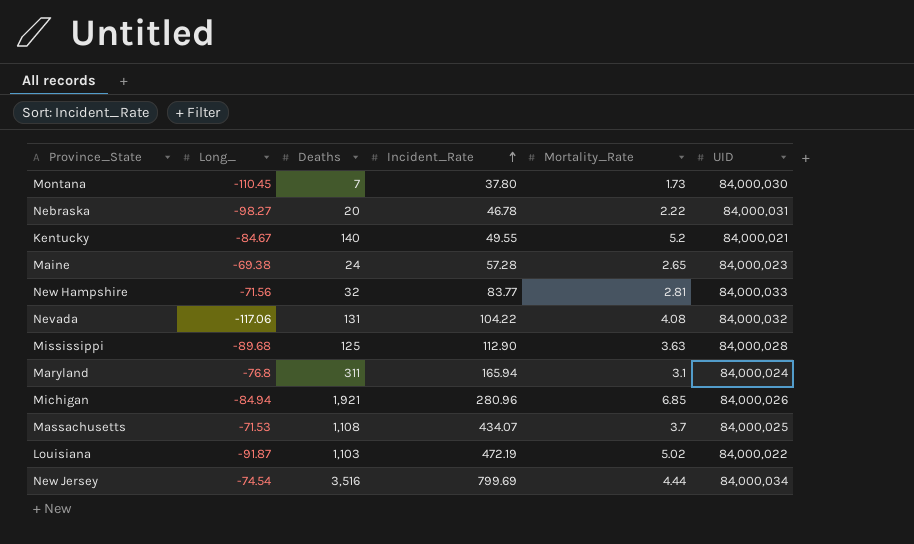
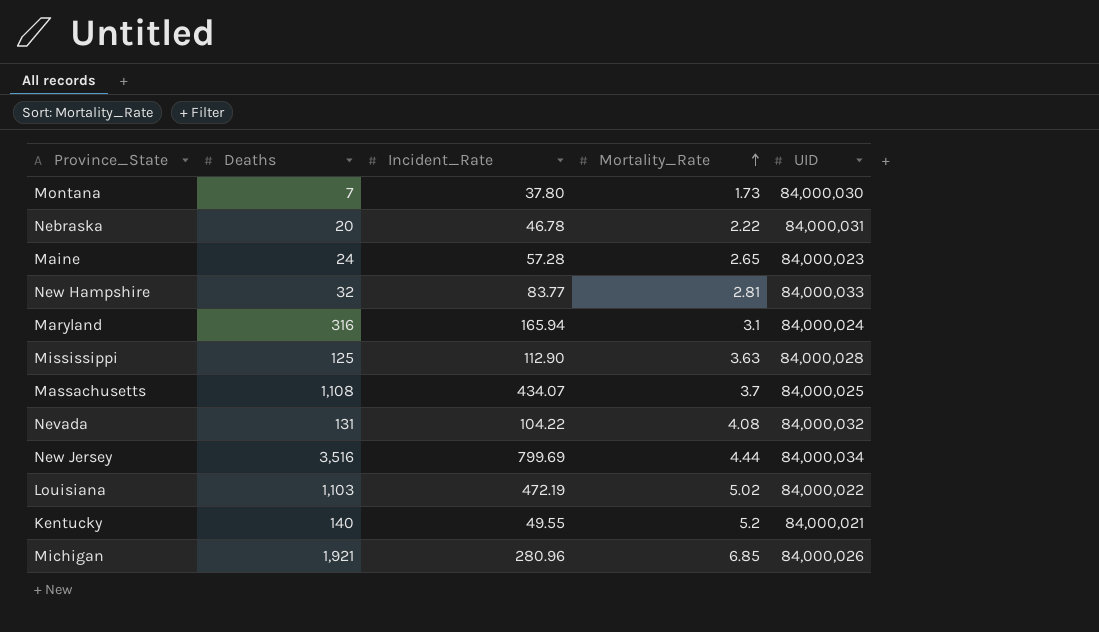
row order: Incident_Rate ascending -> Mortality_Rate ascending
column Long_ | position: 2 -> none
Maryland | Deaths: 311 -> 316

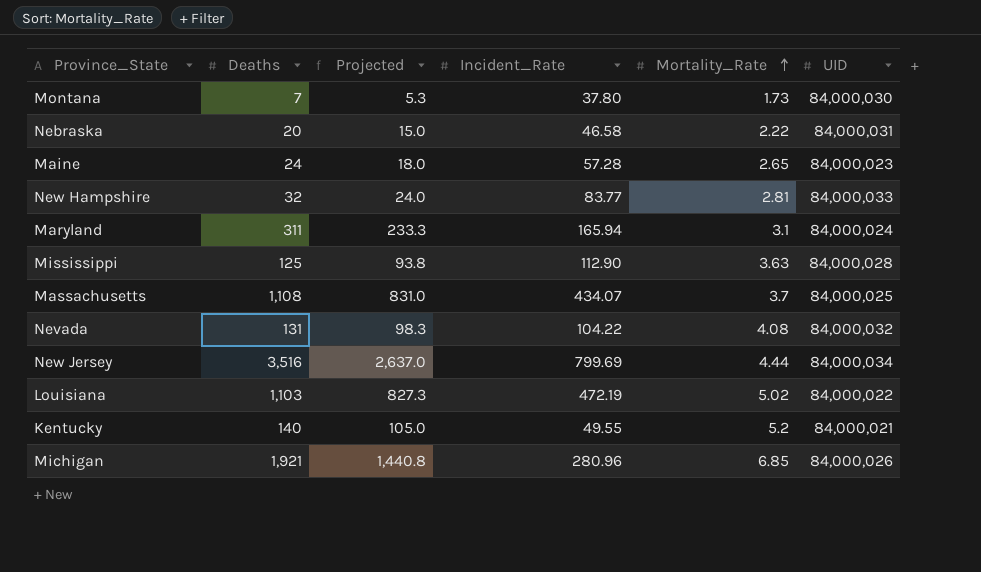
column Projected | formula: none -> [Deaths] * 0.75
Nebraska | Incident_Rate: 46.78 -> 46.58
Maryland | Deaths: 316 -> 311

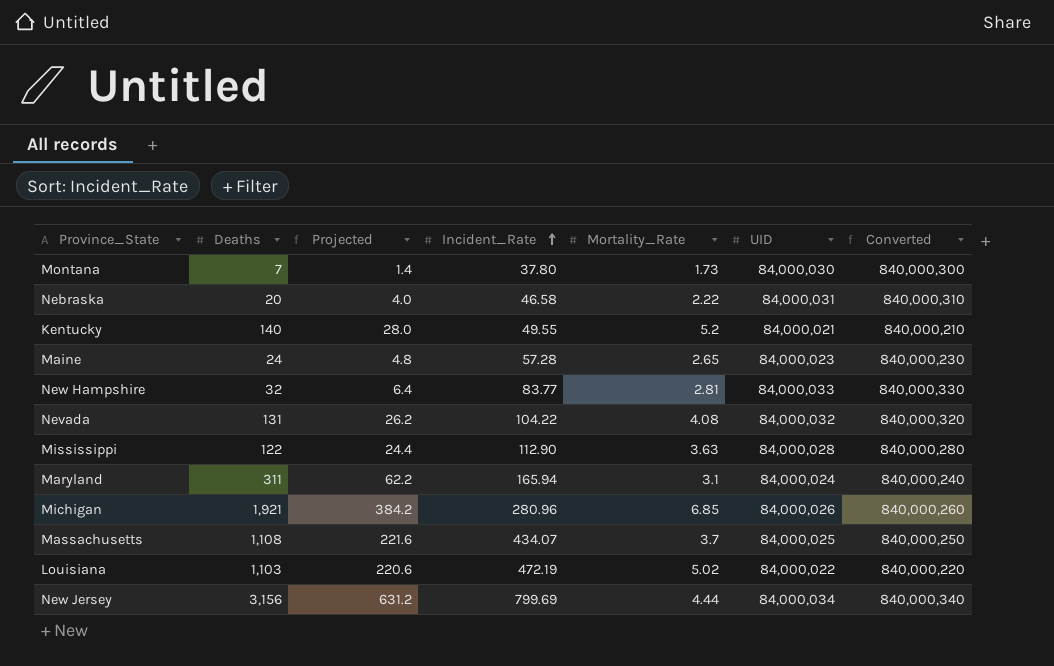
row order: Mortality_Rate ascending -> Incident_Rate ascending
column Projected | formula: [Deaths] * 0.75 -> [Deaths] * 0.2
column Converted | formula: none -> [UID] * 10
Mississippi | Deaths: 125 -> 122
New Jersey | Deaths: 3,516 -> 3,156

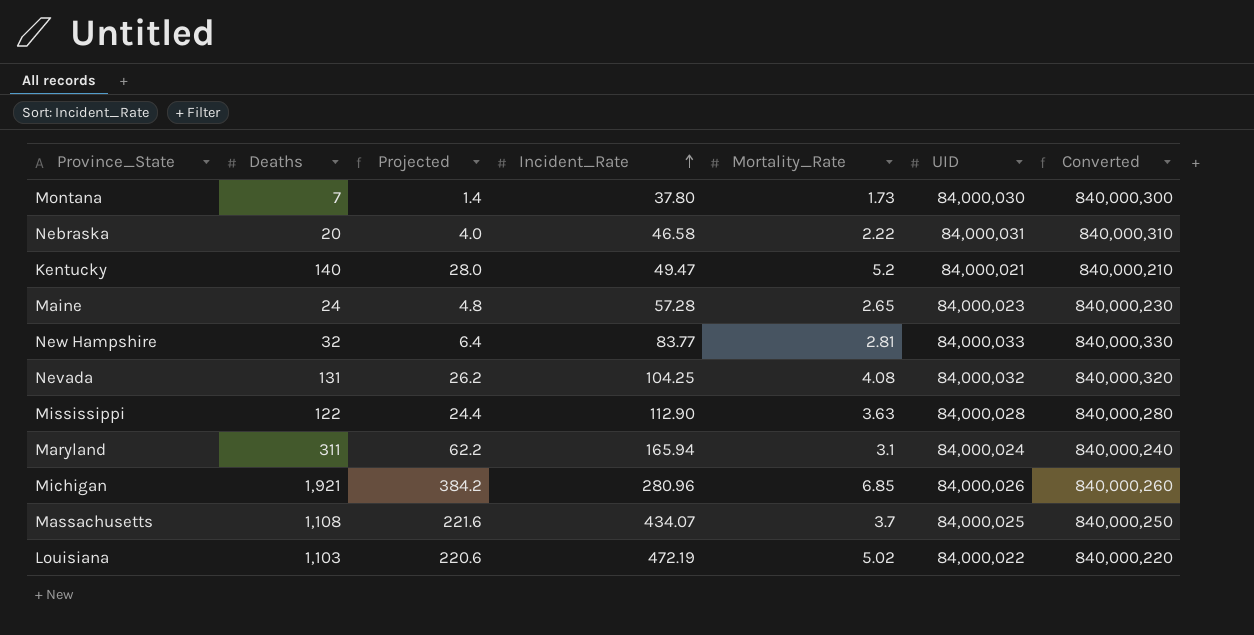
row New Jersey: 3,156 | 631.2 | 799.69 | 4.44 | 84,000,034 | 840,000,340 -> none
Kentucky | Incident_Rate: 49.55 -> 49.47
Nevada | Incident_Rate: 104.22 -> 104.25

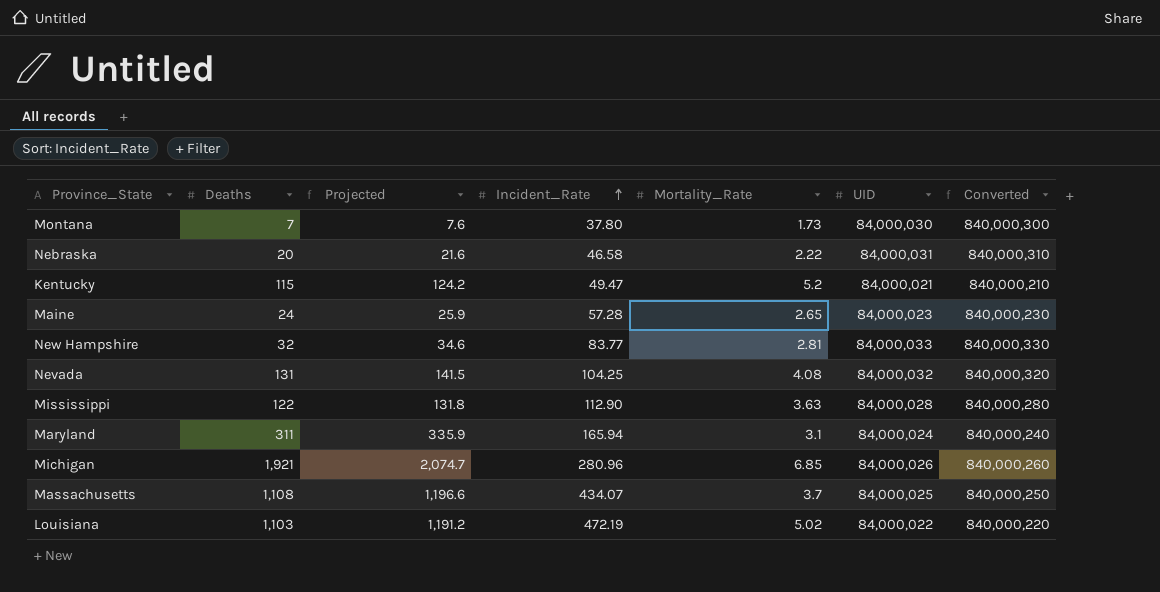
column Projected | formula: [Deaths] * 0.2 -> [Deaths] * 1.08
Kentucky | Deaths: 140 -> 115

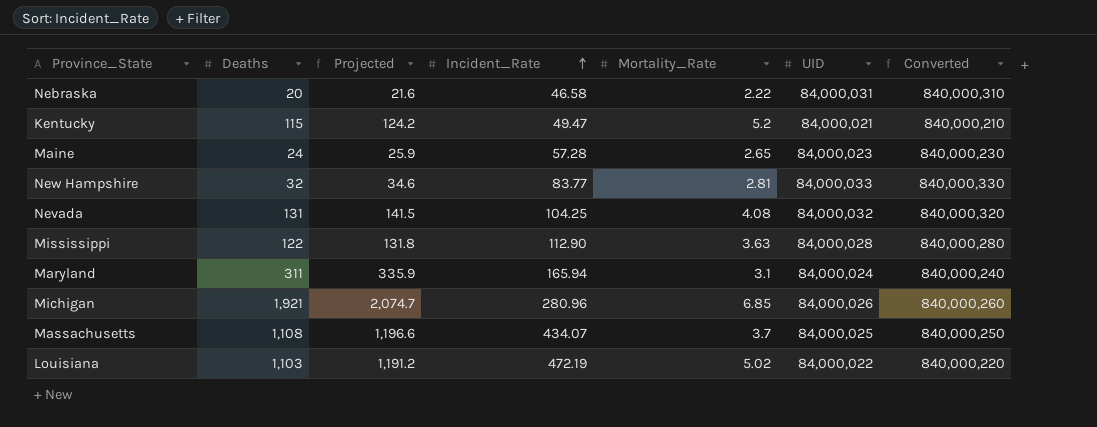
row Montana: 7 | 7.6 | 37.80 | 1.73 | 84,000,030 | 840,000,300 -> none

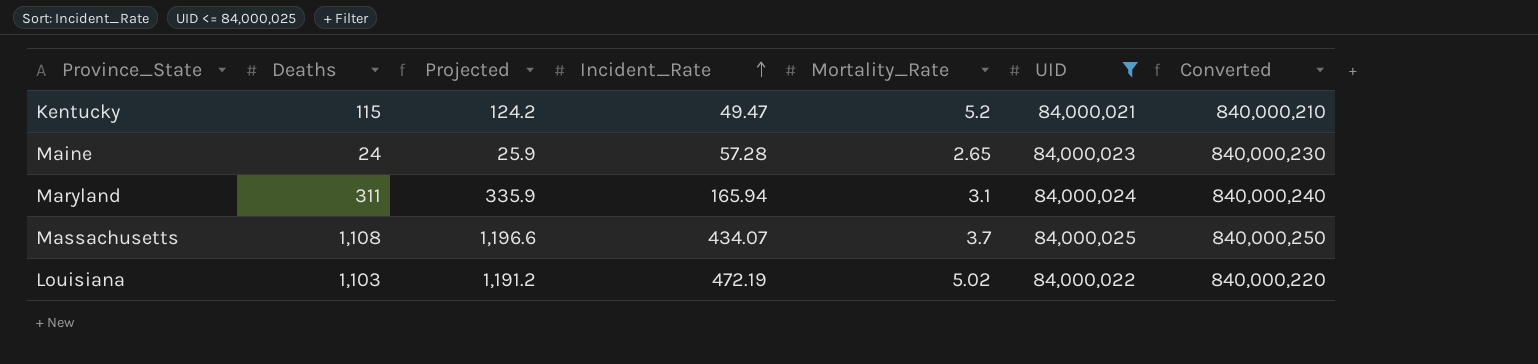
filter: none -> UID <= 84,000,025

